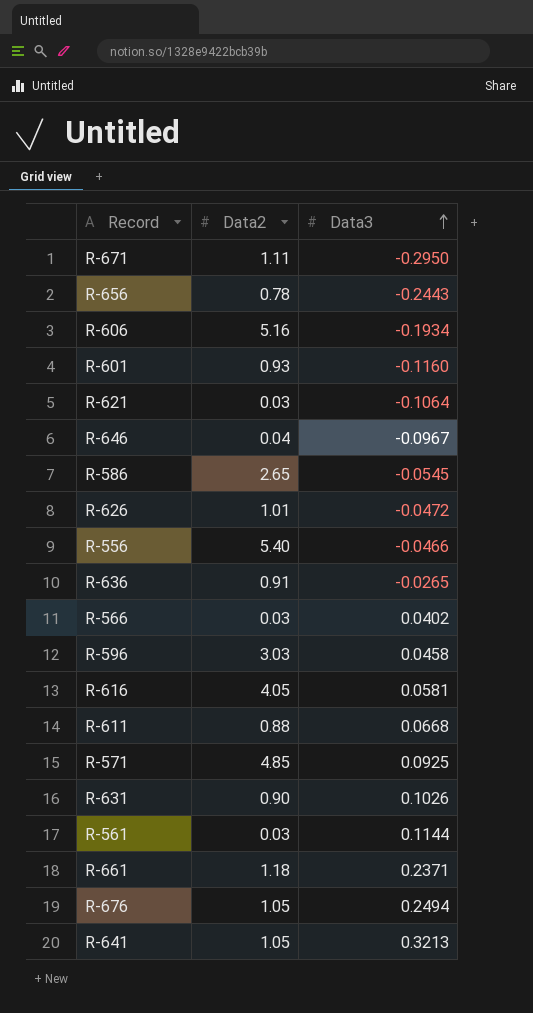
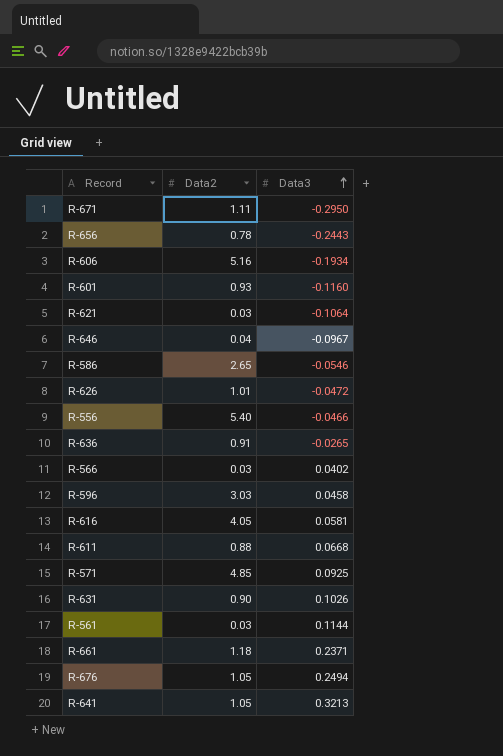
R-586 | Data3: -0.0545 -> -0.0546

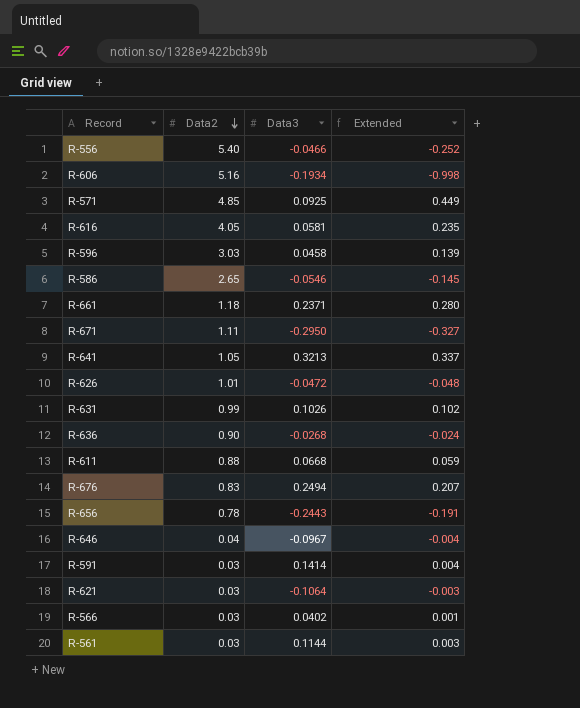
row order: Data3 ascending -> Data2 descending
column Extended | formula: none -> [Data2] * [Data3]
row R-601: 0.93 | -0.1160 -> none
R-631 | Data2: 0.90 -> 0.99
R-636 | Data2: 0.91 -> 0.90
R-636 | Data3: -0.0265 -> -0.0268
R-676 | Data2: 1.05 -> 0.83
row R-591: none -> 0.03 | 0.1414 | 0.004

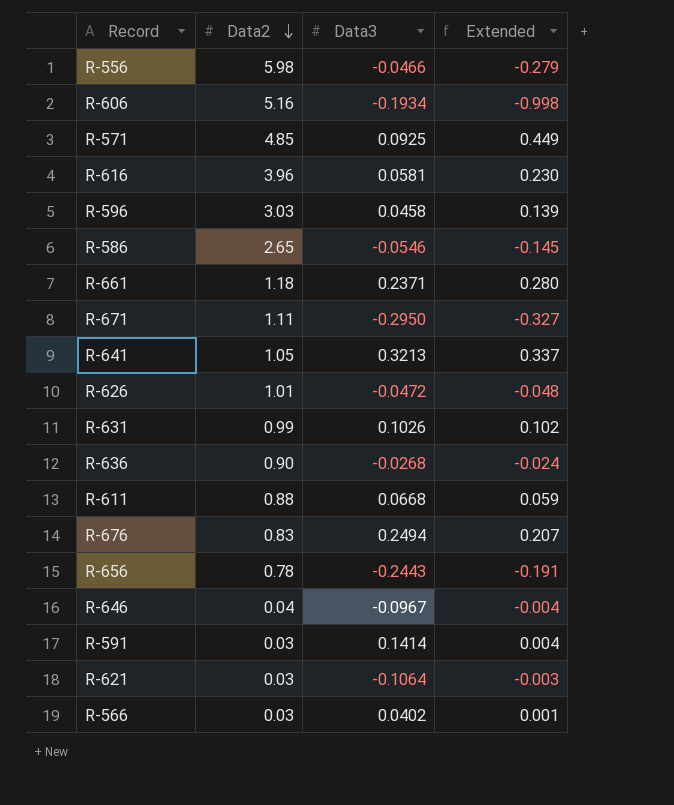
row R-561: 0.03 | 0.1144 | 0.003 -> none
R-556 | Data2: 5.40 -> 5.98
R-556 | Extended: -0.252 -> -0.279
R-616 | Data2: 4.05 -> 3.96
R-616 | Extended: 0.235 -> 0.230

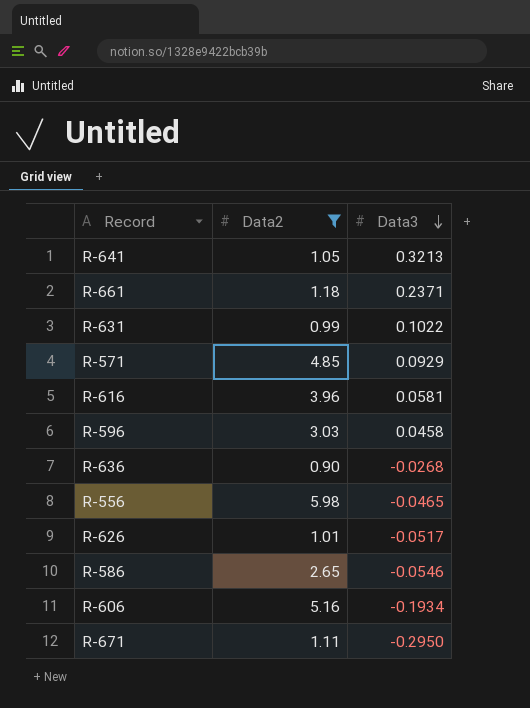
filter: none -> Data2 >= 0.90
row order: Data2 descending -> Data3 descending
column Extended | formula: [Data2] * [Data3] -> none
R-631 | Data3: 0.1026 -> 0.1022
R-571 | Data3: 0.0925 -> 0.0929
R-556 | Data3: -0.0466 -> -0.0465
R-626 | Data3: -0.0472 -> -0.0517

